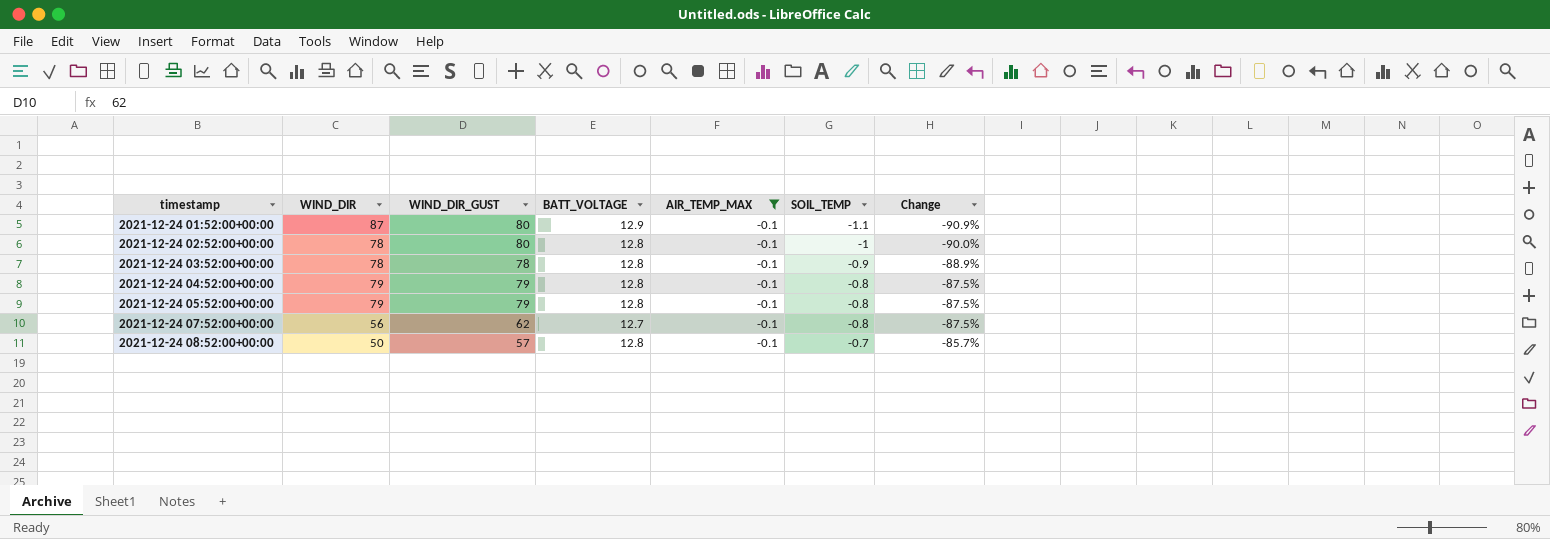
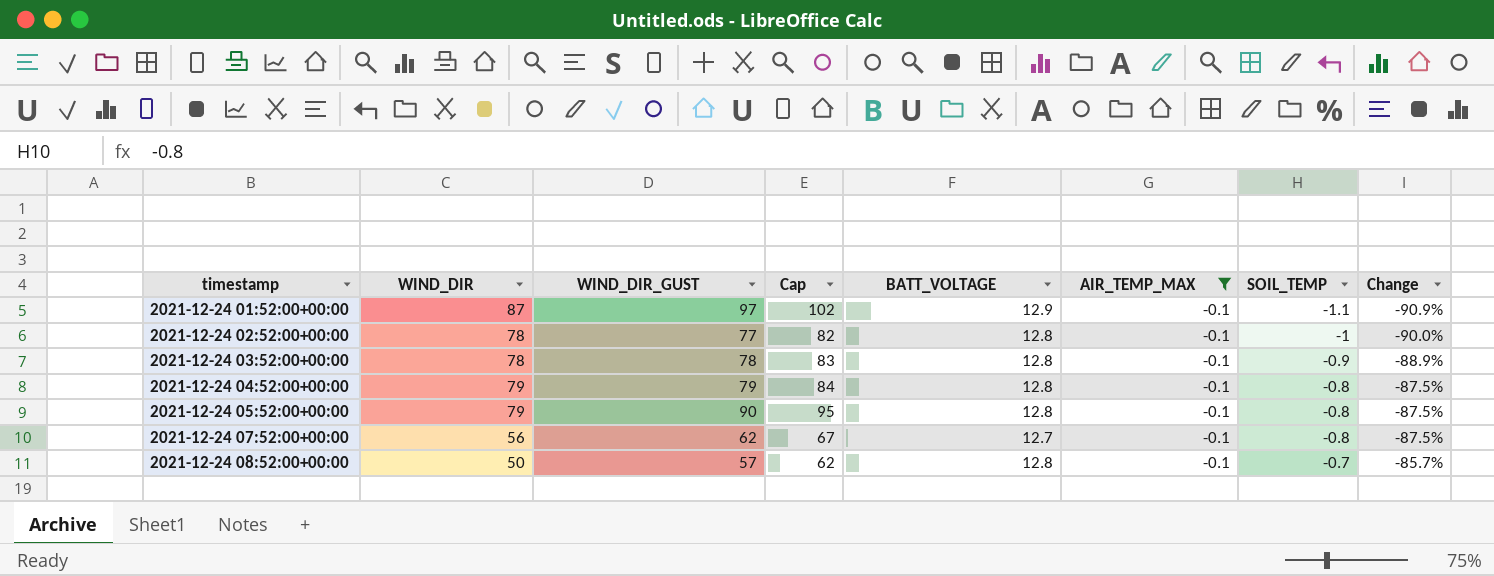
column Cap | formula: none -> [WIND_DIR_GUST] + 5
2021-12-24 01:52:00+00:00 | WIND_DIR_GUST: 80 -> 97
2021-12-24 02:52:00+00:00 | WIND_DIR_GUST: 80 -> 77
2021-12-24 05:52:00+00:00 | WIND_DIR_GUST: 79 -> 90

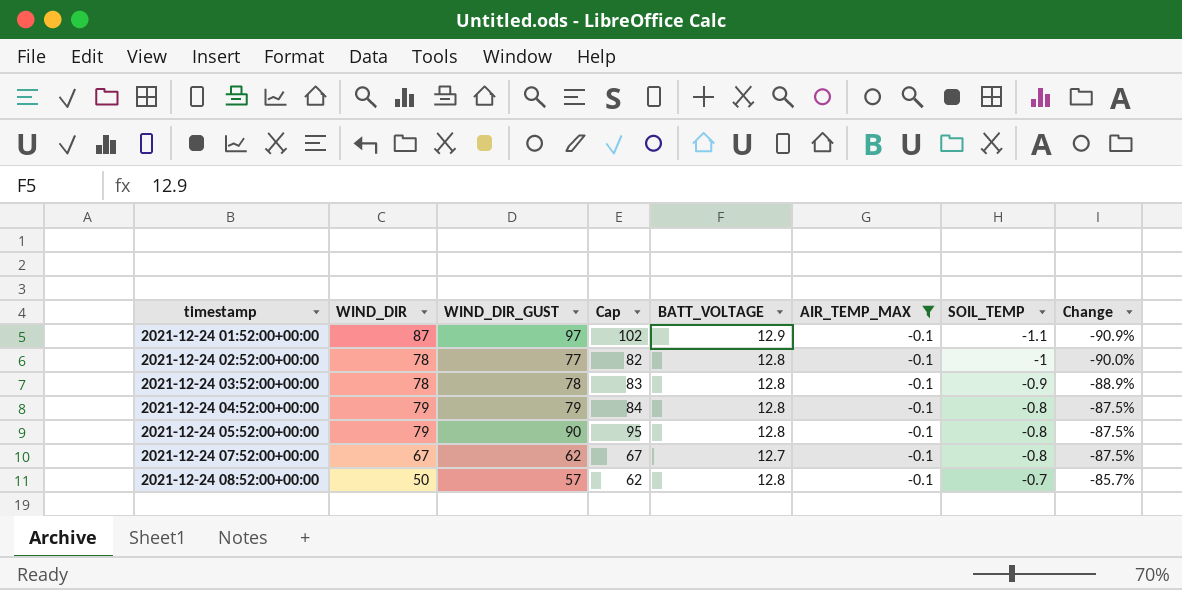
2021-12-24 07:52:00+00:00 | WIND_DIR: 56 -> 67

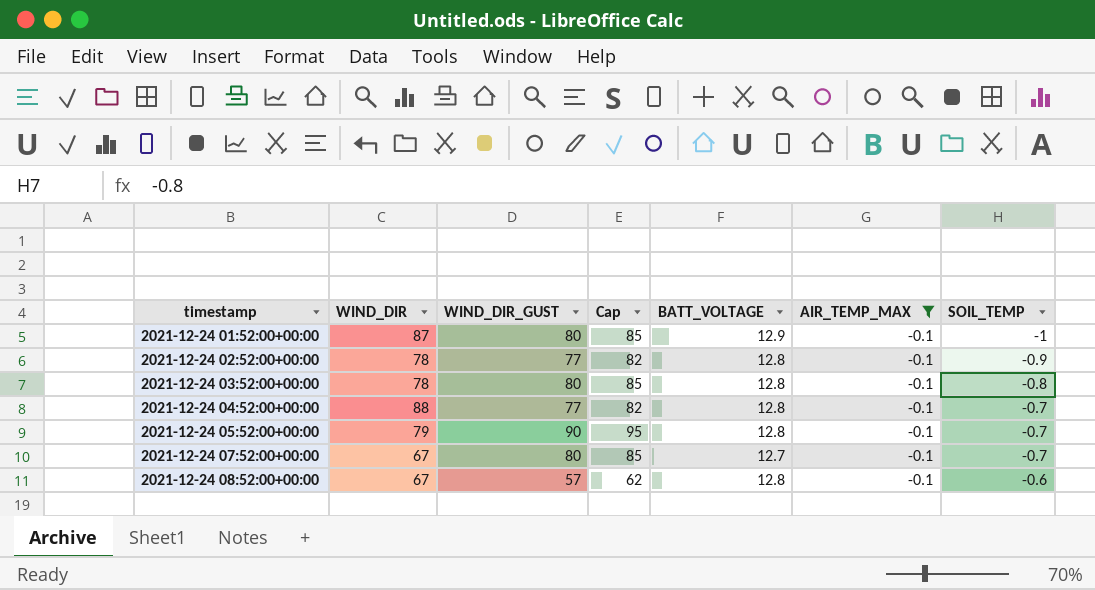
column Change | formula: ([AIR_TEMP_MAX] - [SOIL_TEMP]) / [SOIL_TEMP] -> none
2021-12-24 01:52:00+00:00 | WIND_DIR_GUST: 97 -> 80
2021-12-24 01:52:00+00:00 | Cap: 102 -> 85
2021-12-24 01:52:00+00:00 | SOIL_TEMP: -1.1 -> -1
2021-12-24 02:52:00+00:00 | SOIL_TEMP: -1 -> -0.9
2021-12-24 03:52:00+00:00 | WIND_DIR_GUST: 78 -> 80
2021-12-24 03:52:00+00:00 | Cap: 83 -> 85
2021-12-24 03:52:00+00:00 | SOIL_TEMP: -0.9 -> -0.8
2021-12-24 04:52:00+00:00 | WIND_DIR: 79 -> 88
2021-12-24 04:52:00+00:00 | WIND_DIR_GUST: 79 -> 77
2021-12-24 04:52:00+00:00 | Cap: 84 -> 82
2021-12-24 04:52:00+00:00 | SOIL_TEMP: -0.8 -> -0.7
2021-12-24 05:52:00+00:00 | SOIL_TEMP: -0.8 -> -0.7
2021-12-24 07:52:00+00:00 | WIND_DIR_GUST: 62 -> 80
2021-12-24 07:52:00+00:00 | Cap: 67 -> 85
2021-12-24 07:52:00+00:00 | SOIL_TEMP: -0.8 -> -0.7
2021-12-24 08:52:00+00:00 | WIND_DIR: 50 -> 67
2021-12-24 08:52:00+00:00 | SOIL_TEMP: -0.7 -> -0.6

